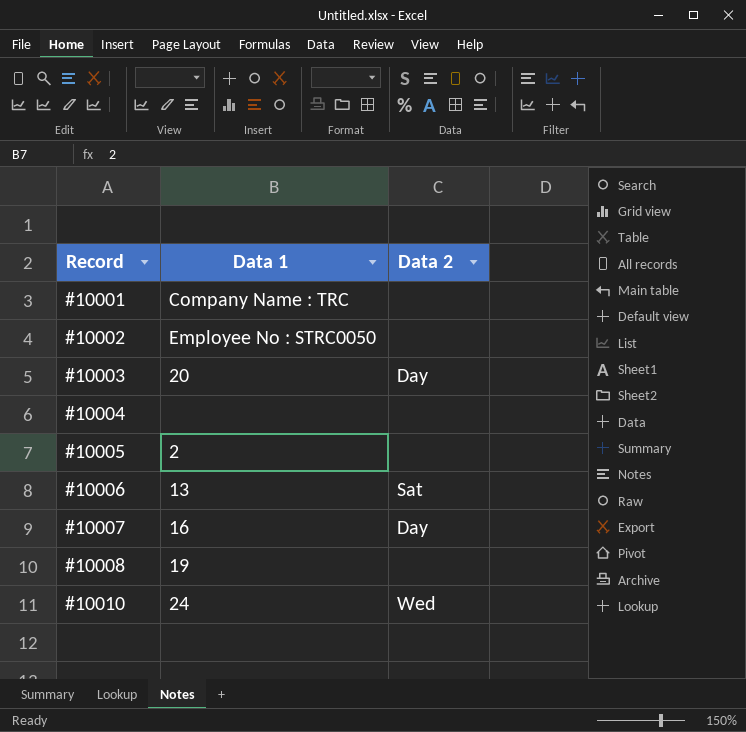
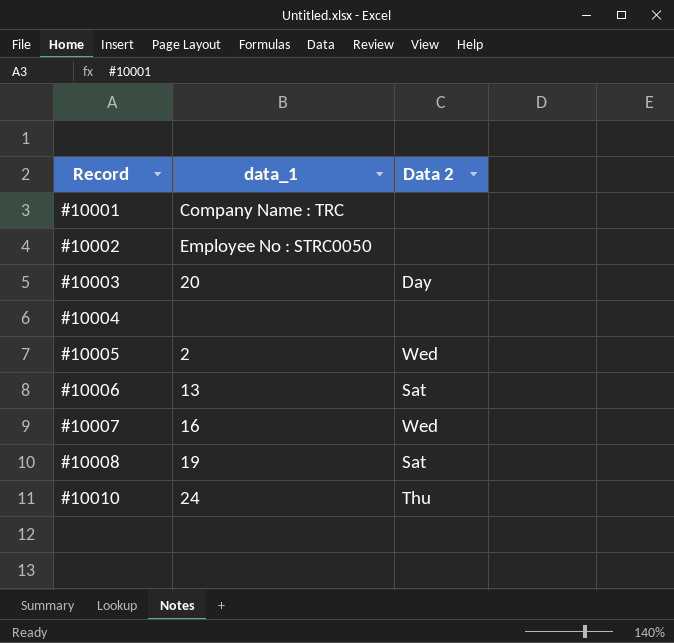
column name: Data 1 -> data_1
#10005 | Data 2: none -> Wed
#10007 | Data 2: Day -> Wed
#10008 | Data 2: none -> Sat
#10010 | Data 2: Wed -> Thu

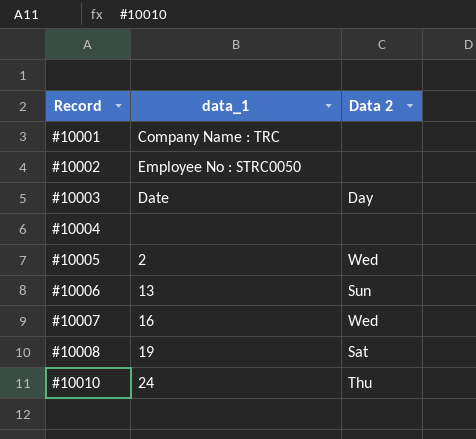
#10003 | data_1: 20 -> Date
#10006 | Data 2: Sat -> Sun

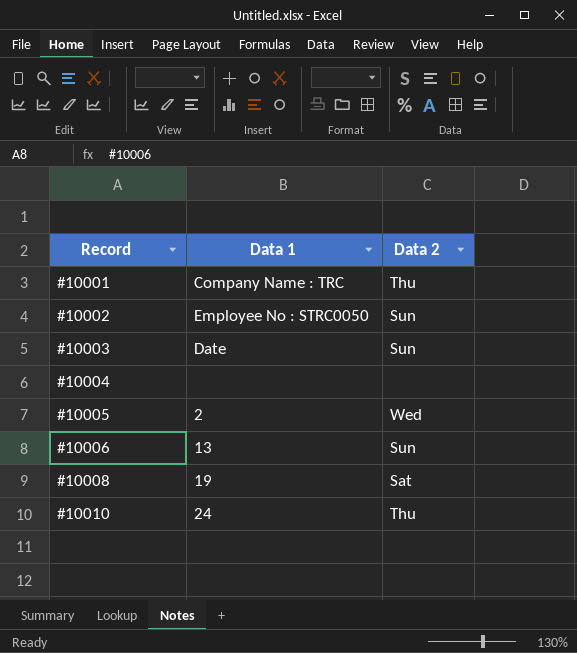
column name: data_1 -> Data 1
row #10007: 16 | Wed -> none
#10001 | Data 2: none -> Thu
#10002 | Data 2: none -> Sun
#10003 | Data 2: Day -> Sun

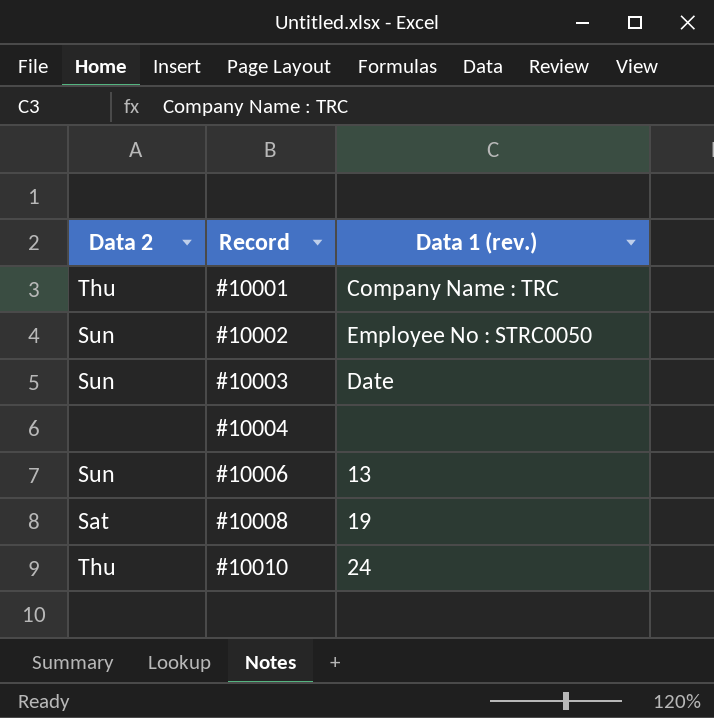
column Data 2 | position: 3 -> 1
column name: Data 1 -> Data 1 (rev.)
row #10005: 2 | Wed -> none

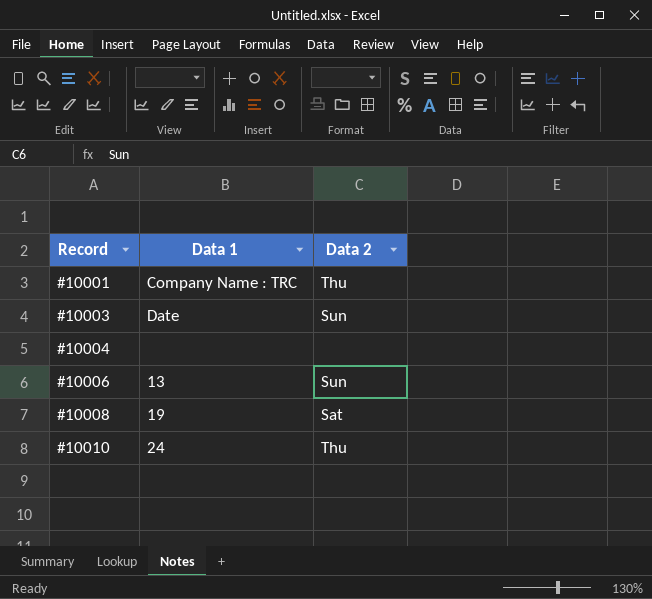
column name: Data 1 (rev.) -> Data 1
column Data 2 | position: 1 -> 3
row #10002: Sun | Employee No : STRC0050 -> none

